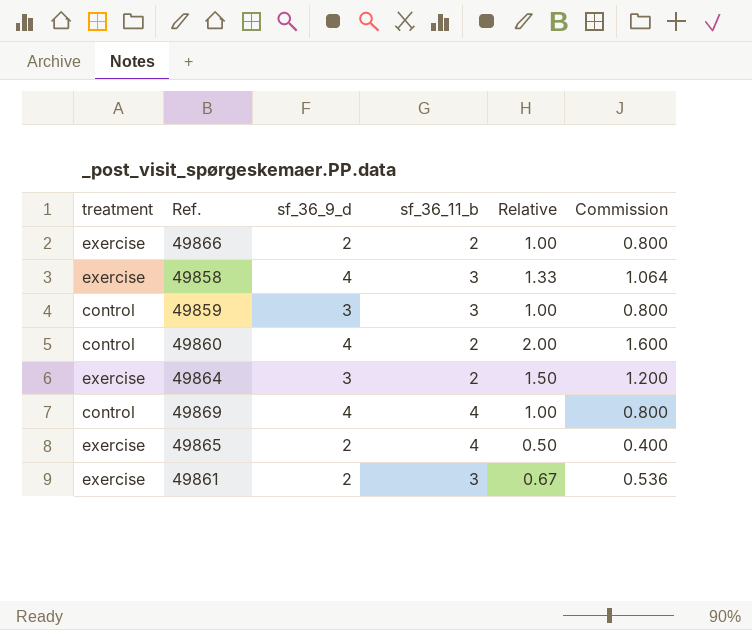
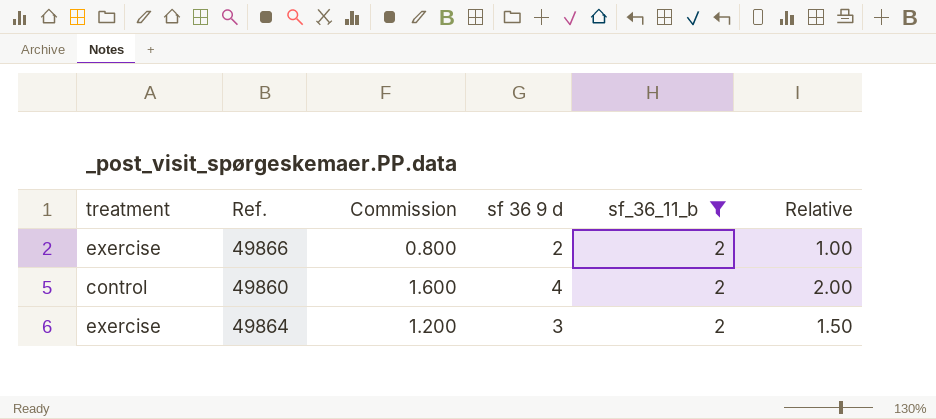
filter: none -> sf_36_11_b = 2
column Commission | position: 6 -> 3
column name: sf_36_9_d -> sf 36 9 d

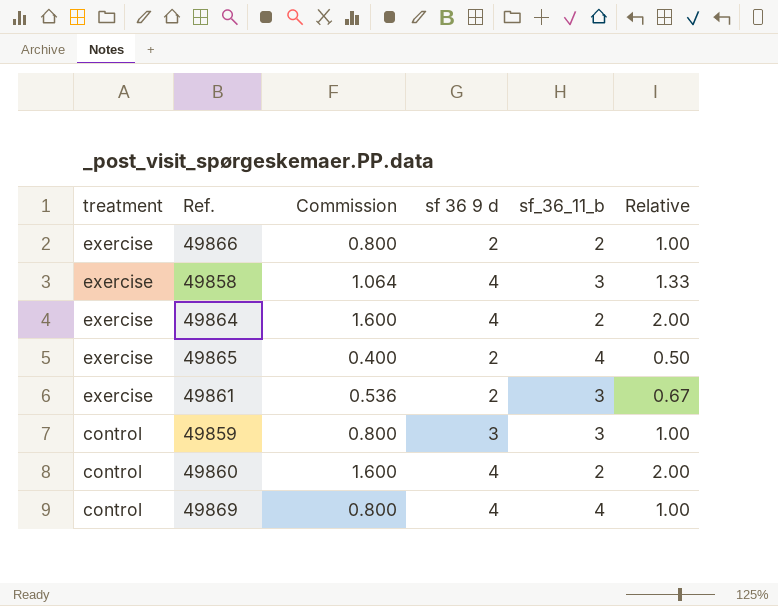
filter: sf_36_11_b = 2 -> none
row order: none -> treatment descending
49864 | Commission: 1.200 -> 1.600
49864 | sf 36 9 d: 3 -> 4
49864 | Relative: 1.50 -> 2.00

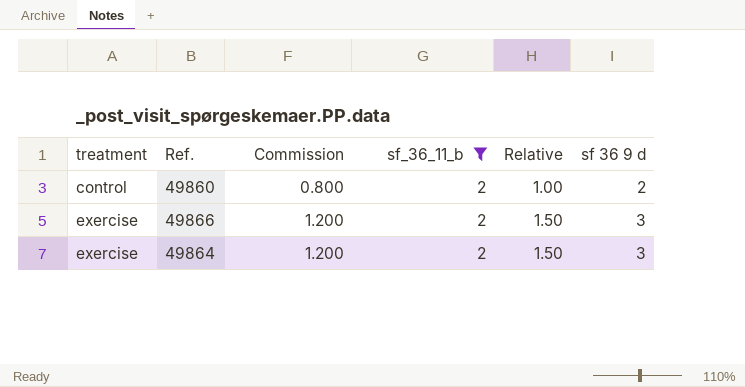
filter: none -> sf_36_11_b = 2
row order: treatment descending -> treatment ascending
column sf 36 9 d | position: 4 -> 6
49860 | Commission: 1.600 -> 0.800
49860 | Relative: 2.00 -> 1.00
49860 | sf 36 9 d: 4 -> 2
49866 | Commission: 0.800 -> 1.200
49866 | Relative: 1.00 -> 1.50
49866 | sf 36 9 d: 2 -> 3
49864 | Commission: 1.600 -> 1.200
49864 | Relative: 2.00 -> 1.50
49864 | sf 36 9 d: 4 -> 3

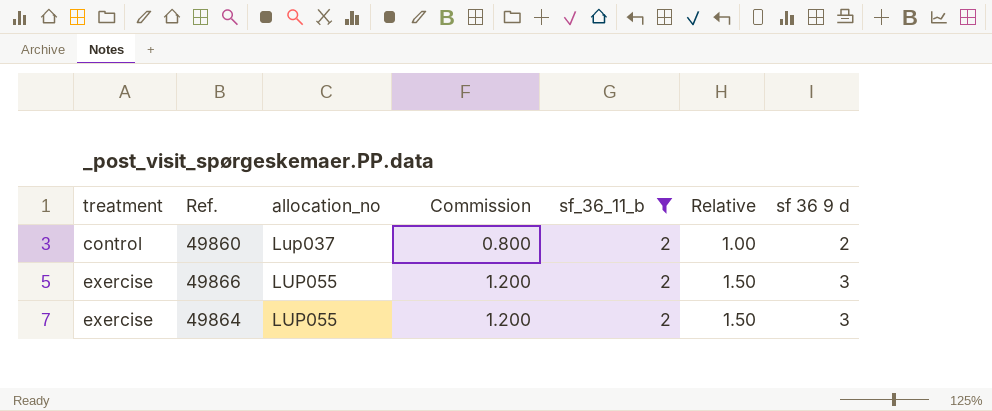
column allocation_no | position: none -> 3

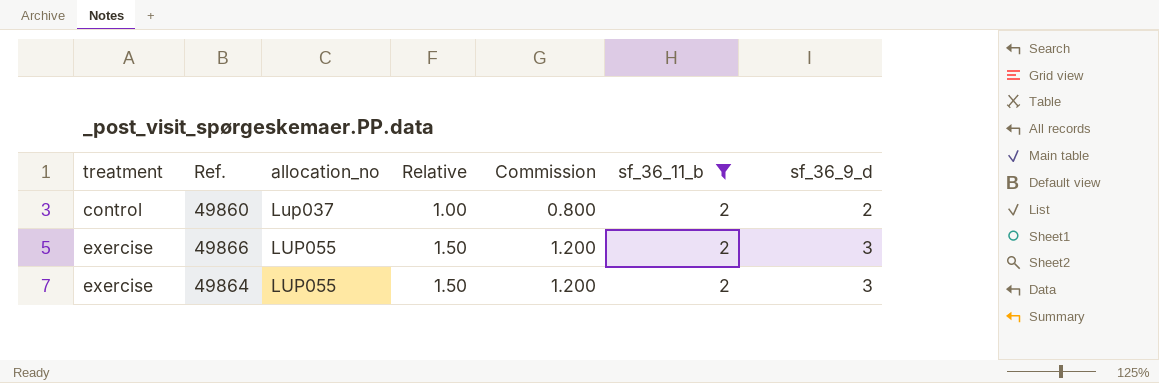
column Relative | position: 6 -> 4
column name: sf 36 9 d -> sf_36_9_d

